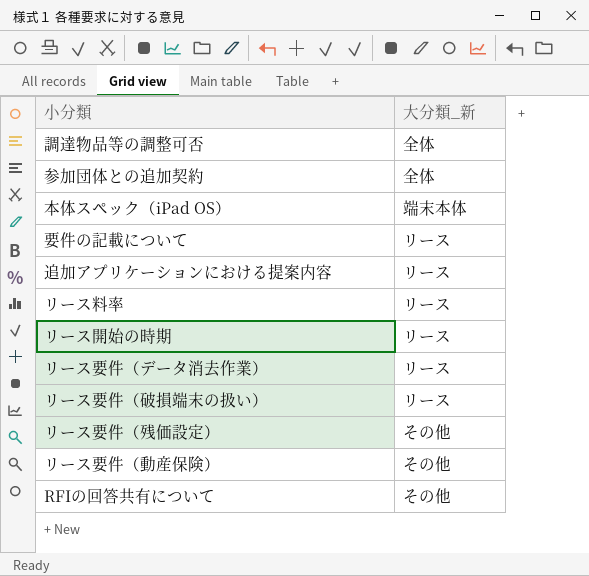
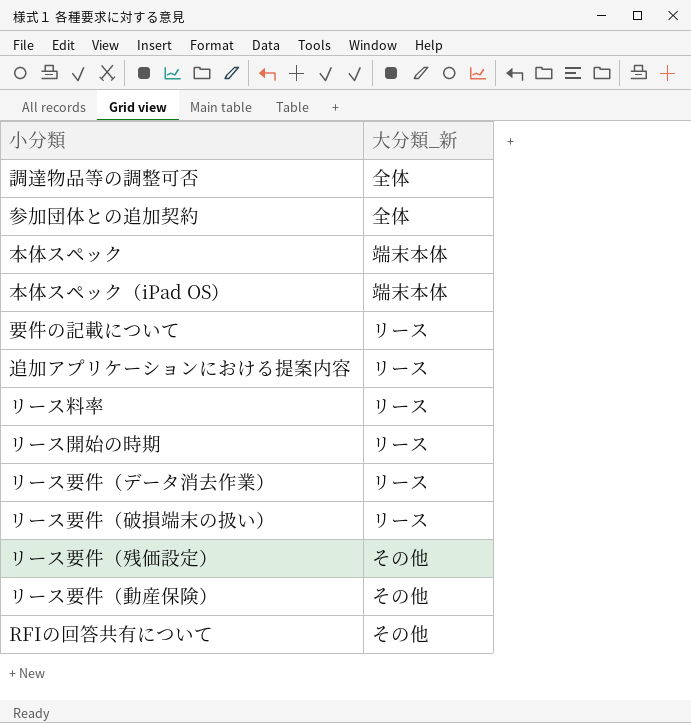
row 本体スペック: none -> 端末本体

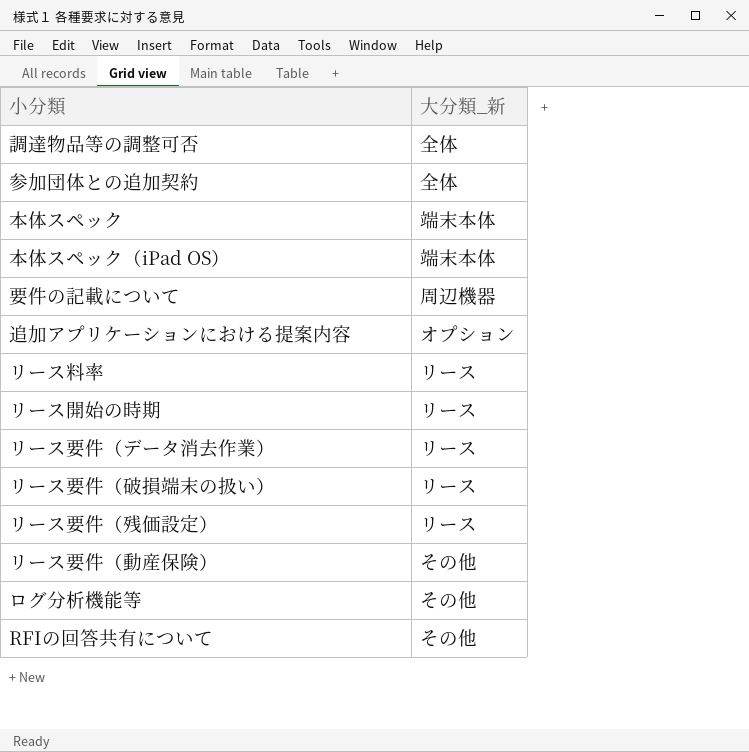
要件の記載について | 大分類_新: リース -> 周辺機器
追加アプリケーションにおける提案内容 | 大分類_新: リース -> オプション
リース要件（残価設定） | 大分類_新: その他 -> リース
row ログ分析機能等: none -> その他

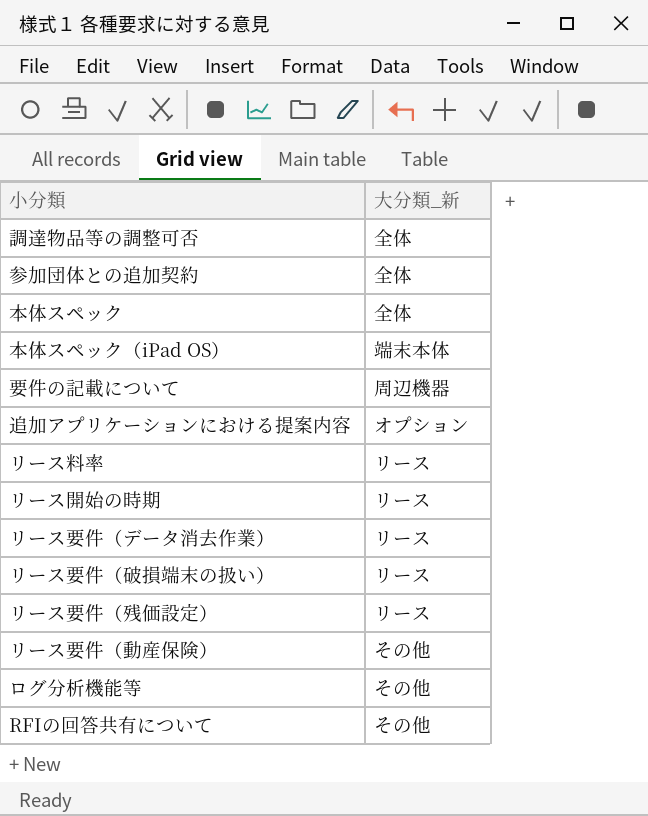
本体スペック | 大分類_新: 端末本体 -> 全体

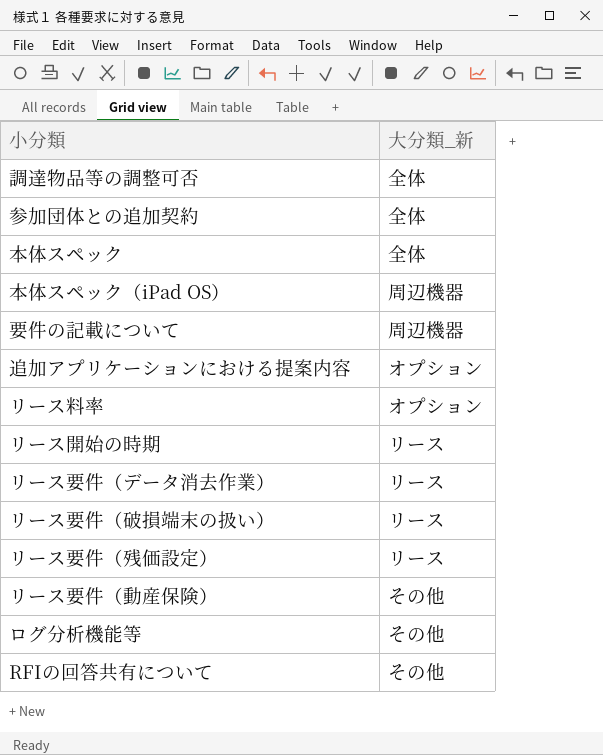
本体スペック（iPad OS） | 大分類_新: 端末本体 -> 周辺機器
リース料率 | 大分類_新: リース -> オプション

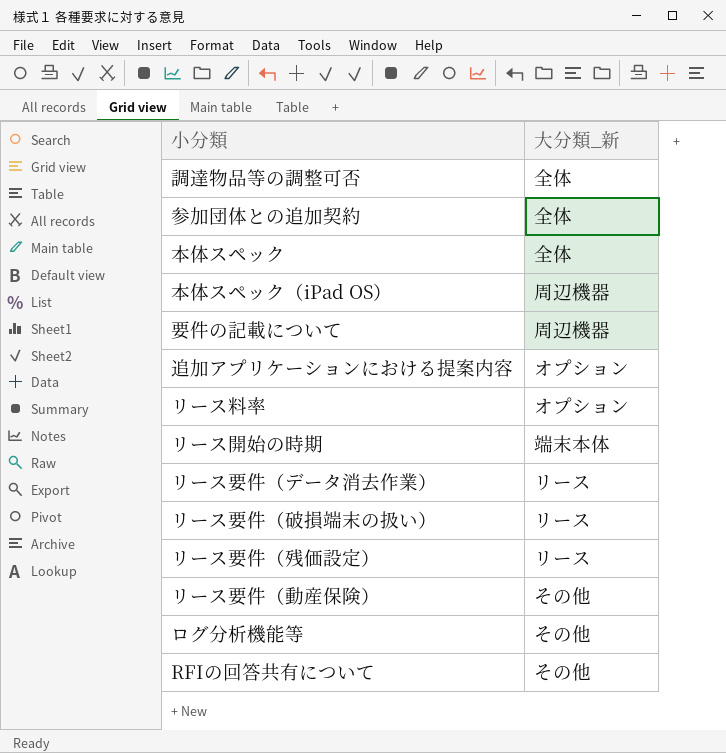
リース開始の時期 | 大分類_新: リース -> 端末本体

